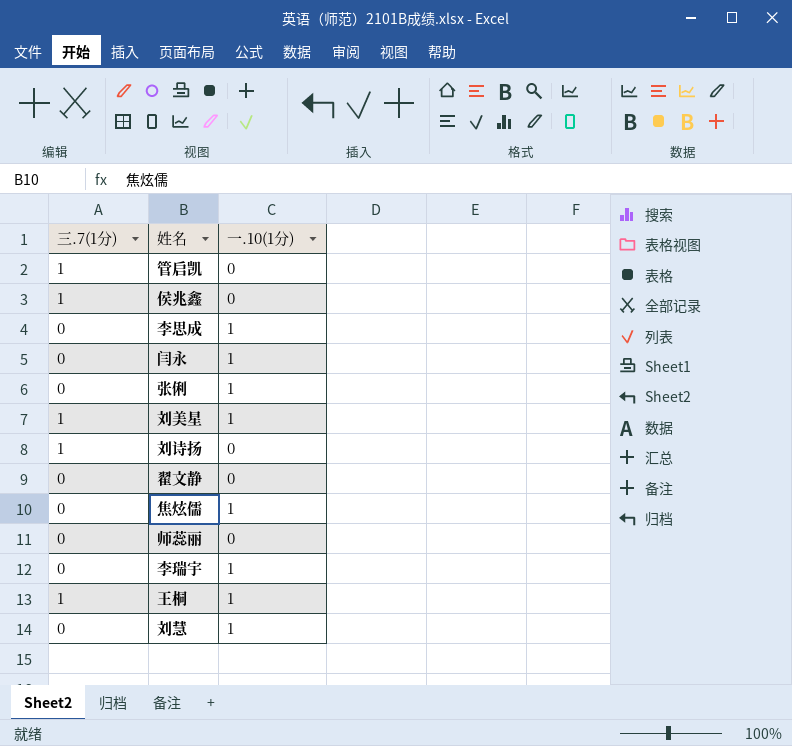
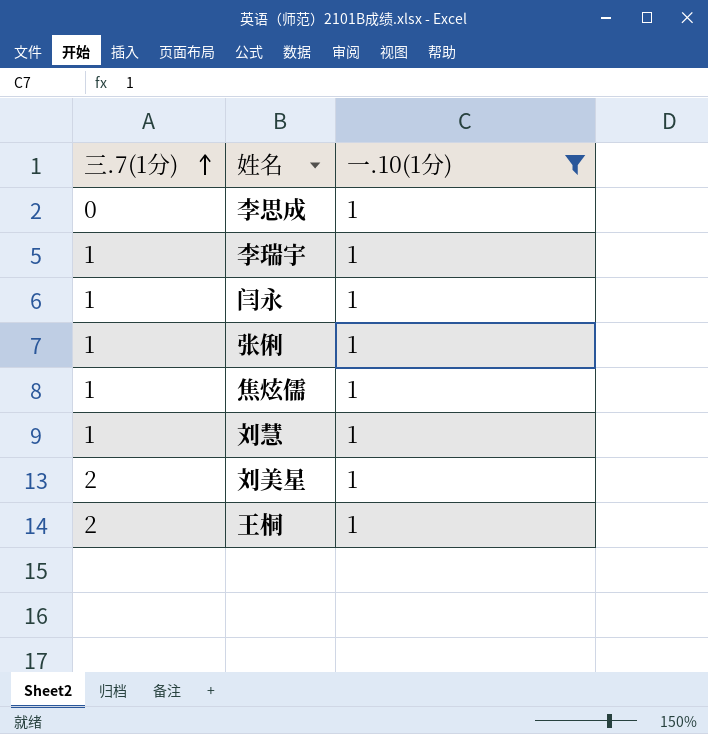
filter: none -> 一.10(1分) = 1
row order: none -> 三.7(1分) ascending
李瑞宇 | 三.7(1分): 0 -> 1
闫永 | 三.7(1分): 0 -> 1
张俐 | 三.7(1分): 0 -> 1
焦炫儒 | 三.7(1分): 0 -> 1
刘慧 | 三.7(1分): 0 -> 1
刘美星 | 三.7(1分): 1 -> 2
王桐 | 三.7(1分): 1 -> 2

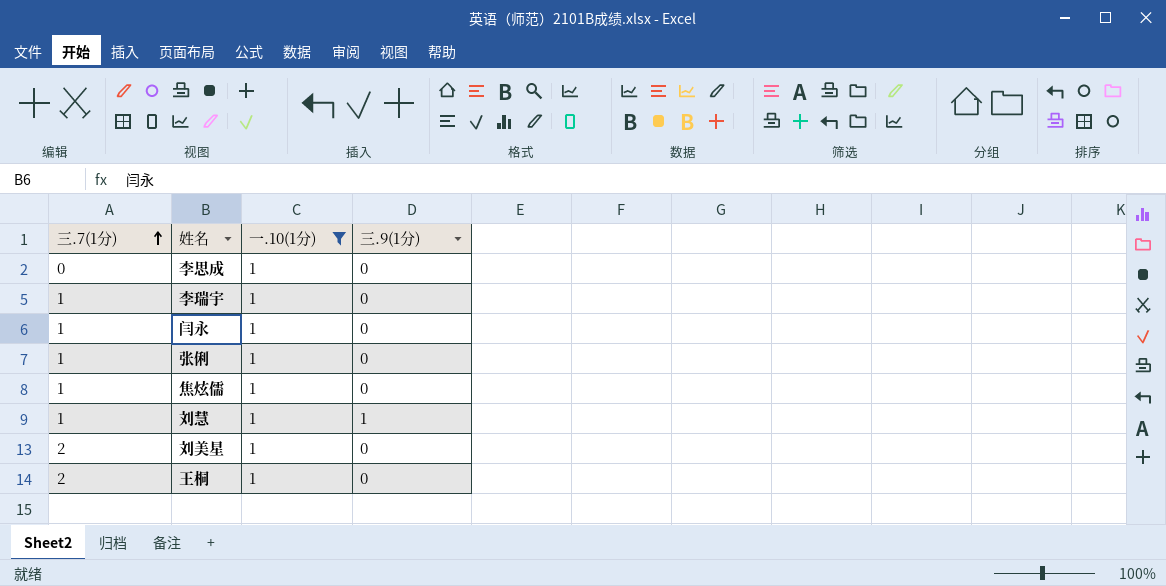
column 三.9(1分) | position: none -> 4

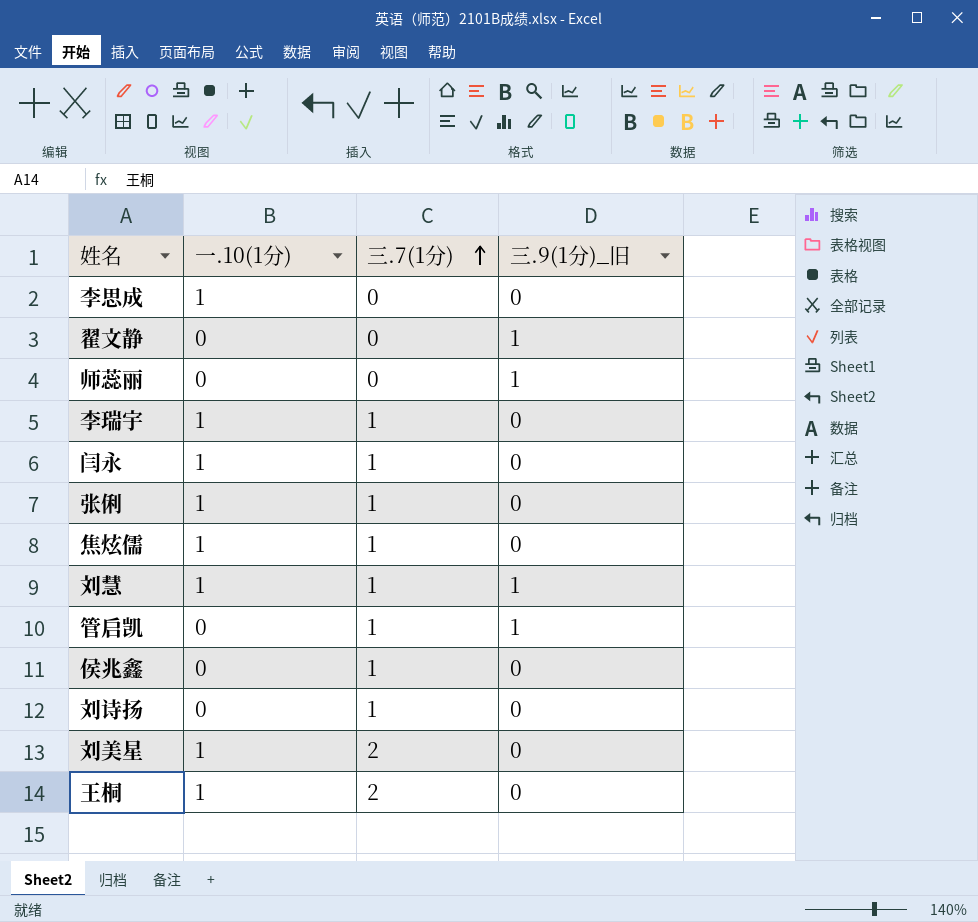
filter: 一.10(1分) = 1 -> none
column 三.7(1分) | position: 1 -> 3
column name: 三.9(1分) -> 三.9(1分)_旧

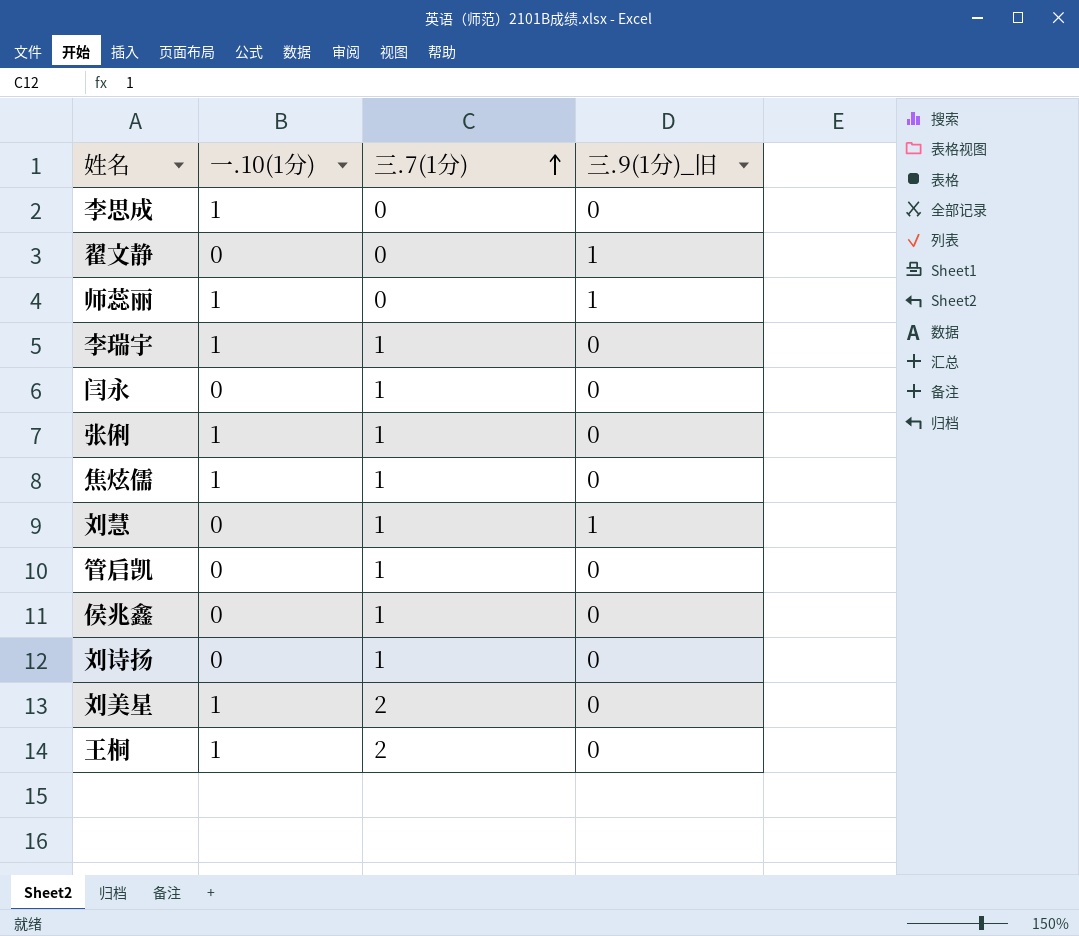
师蕊丽 | 一.10(1分): 0 -> 1
闫永 | 一.10(1分): 1 -> 0
刘慧 | 一.10(1分): 1 -> 0
管启凯 | 三.9(1分)_旧: 1 -> 0

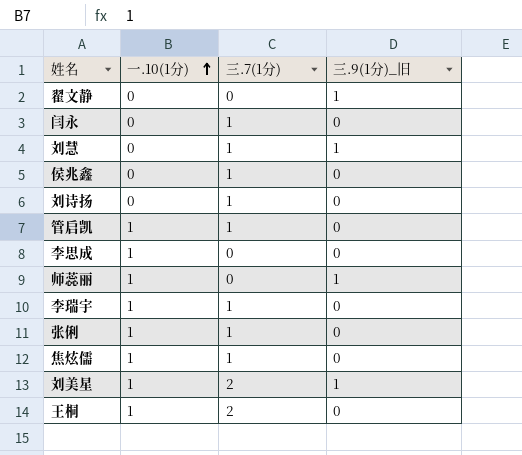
row order: 三.7(1分) ascending -> 一.10(1分) ascending
管启凯 | 一.10(1分): 0 -> 1
刘美星 | 三.9(1分)_旧: 0 -> 1

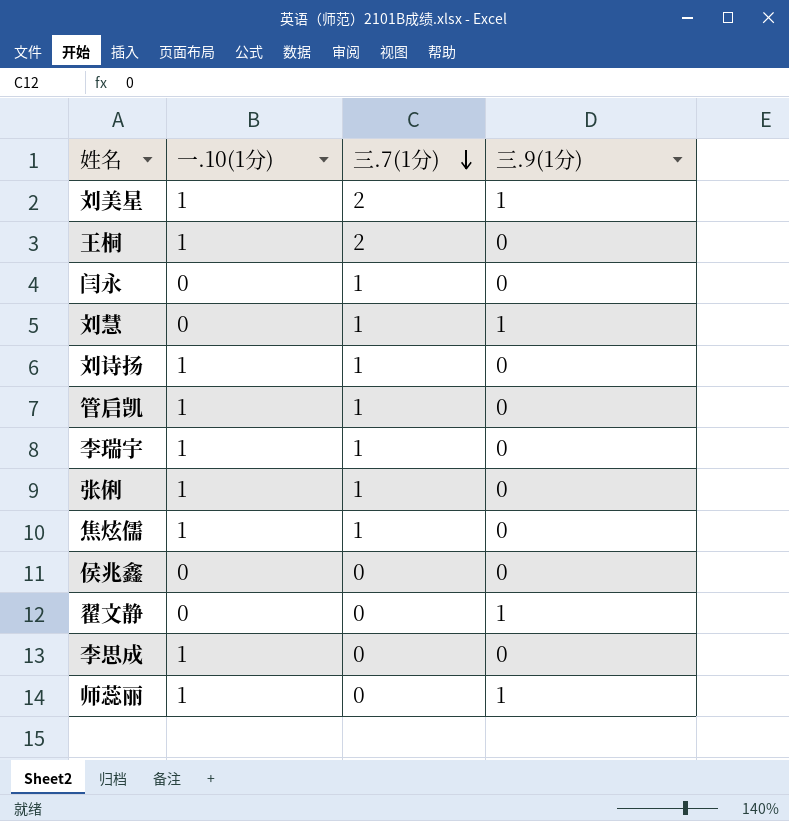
row order: 一.10(1分) ascending -> 三.7(1分) descending
column name: 三.9(1分)_旧 -> 三.9(1分)
刘诗扬 | 一.10(1分): 0 -> 1
侯兆鑫 | 三.7(1分): 1 -> 0

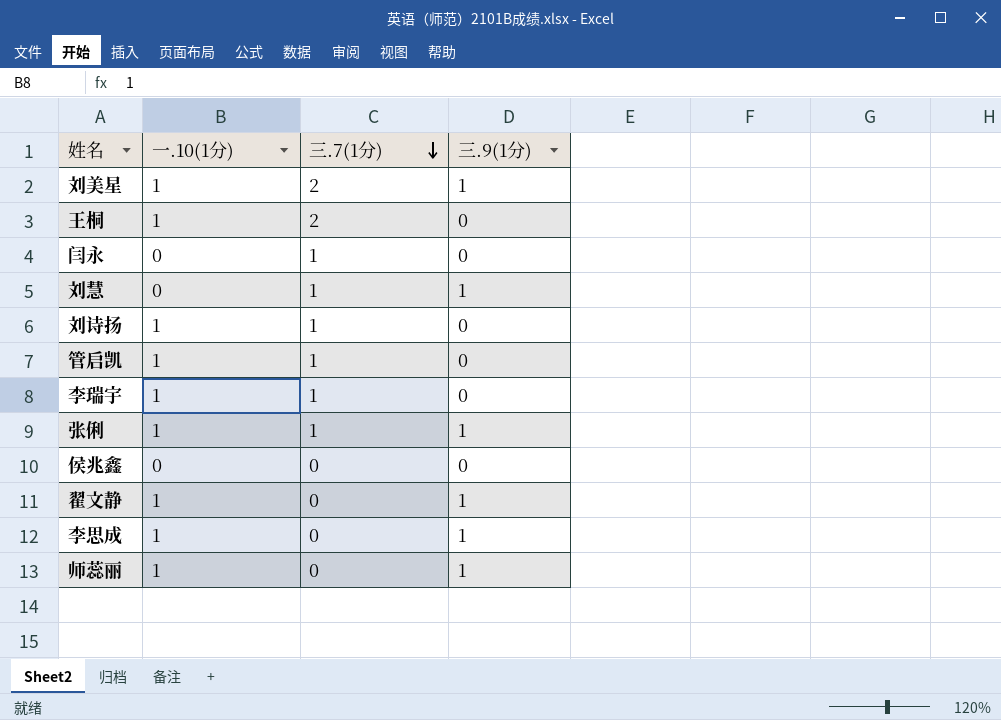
row 焦炫儒: 1 | 1 | 0 -> none
张俐 | 三.9(1分): 0 -> 1
翟文静 | 一.10(1分): 0 -> 1
李思成 | 三.9(1分): 0 -> 1

